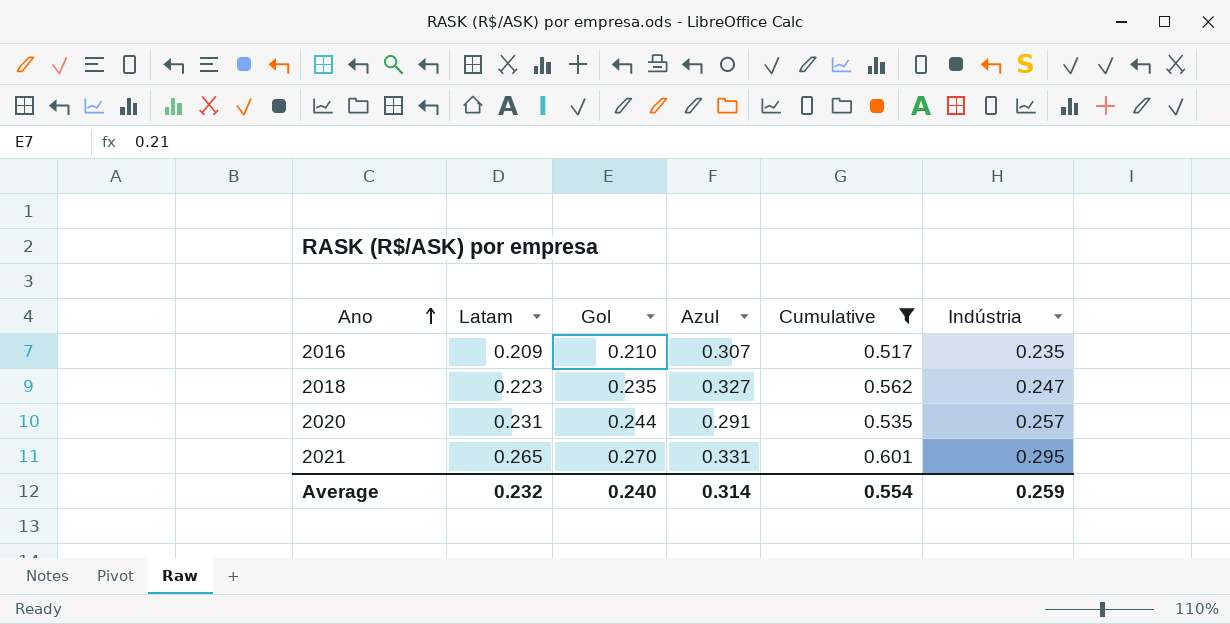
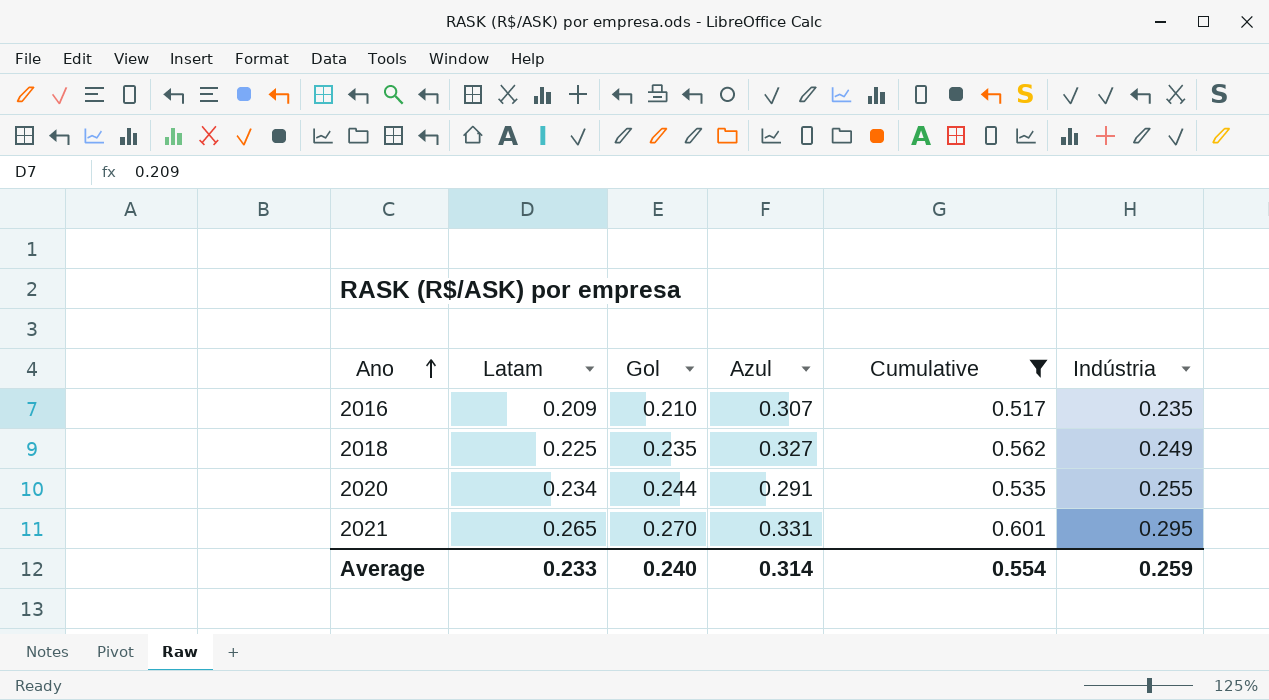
2018 | Latam: 0.223 -> 0.225
2018 | Indústria: 0.247 -> 0.249
2020 | Latam: 0.231 -> 0.234
2020 | Indústria: 0.257 -> 0.255
Average | Latam: 0.232 -> 0.233

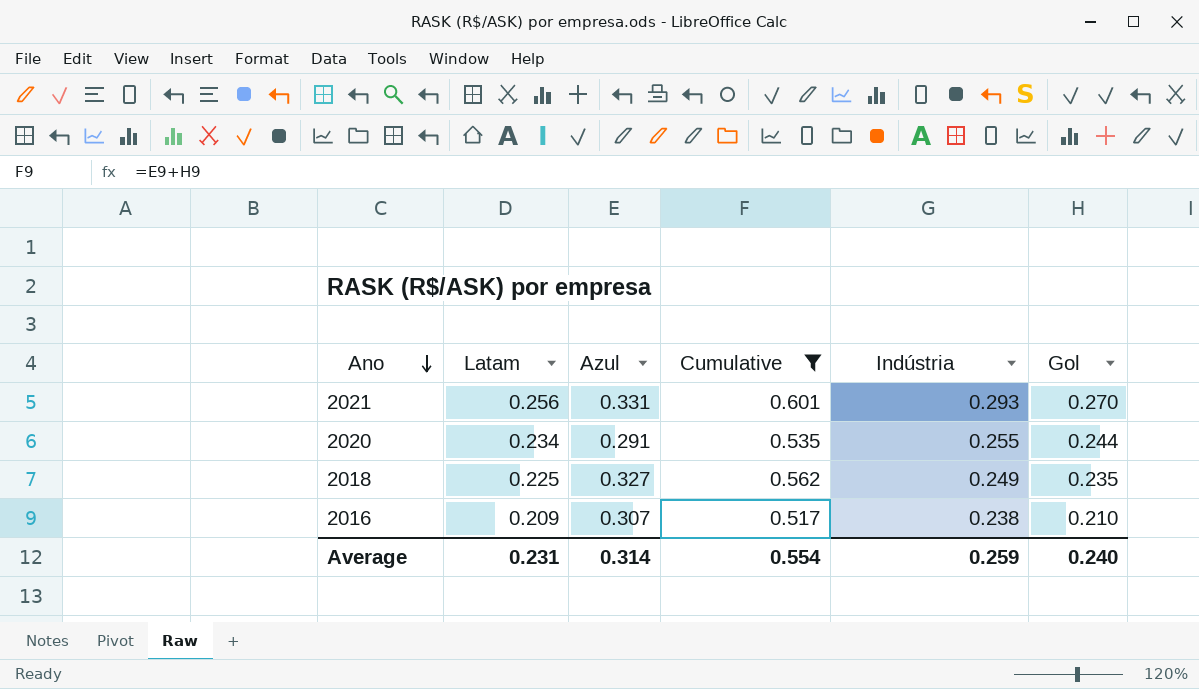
row order: Ano ascending -> Ano descending
column Gol | position: 3 -> 6
2021 | Latam: 0.265 -> 0.256
2021 | Indústria: 0.295 -> 0.293
2016 | Indústria: 0.235 -> 0.238
Average | Latam: 0.233 -> 0.231

